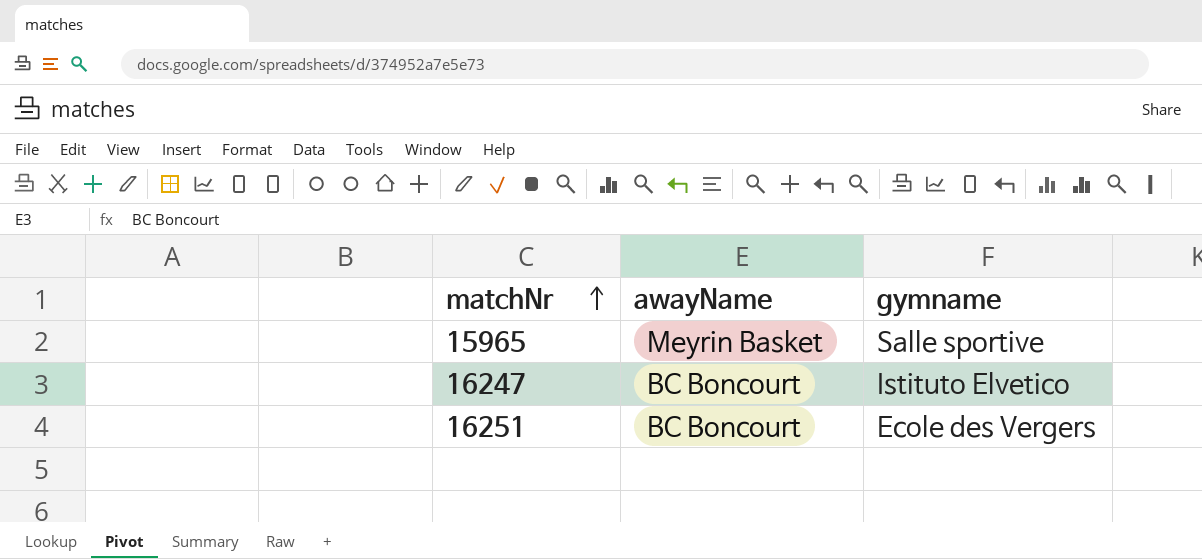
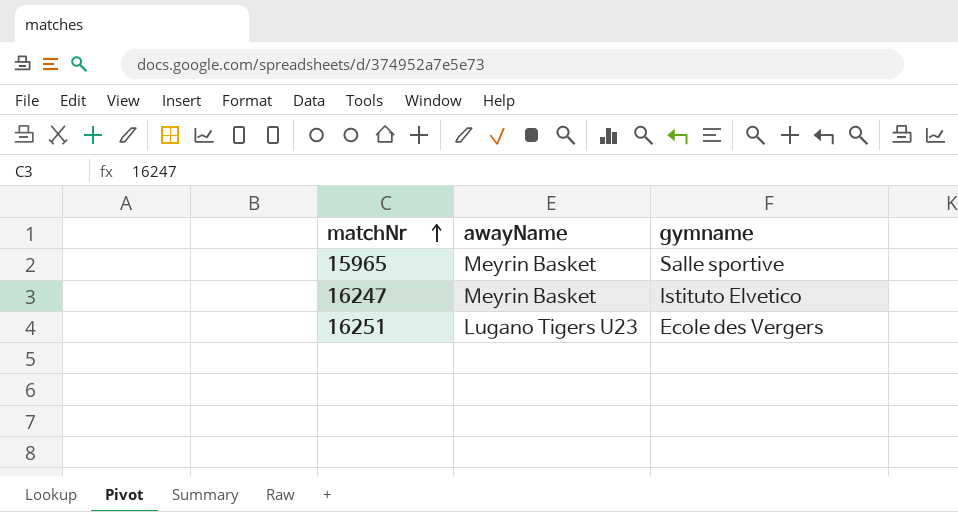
16247 | awayName: BC Boncourt -> Meyrin Basket
16251 | awayName: BC Boncourt -> Lugano Tigers U23

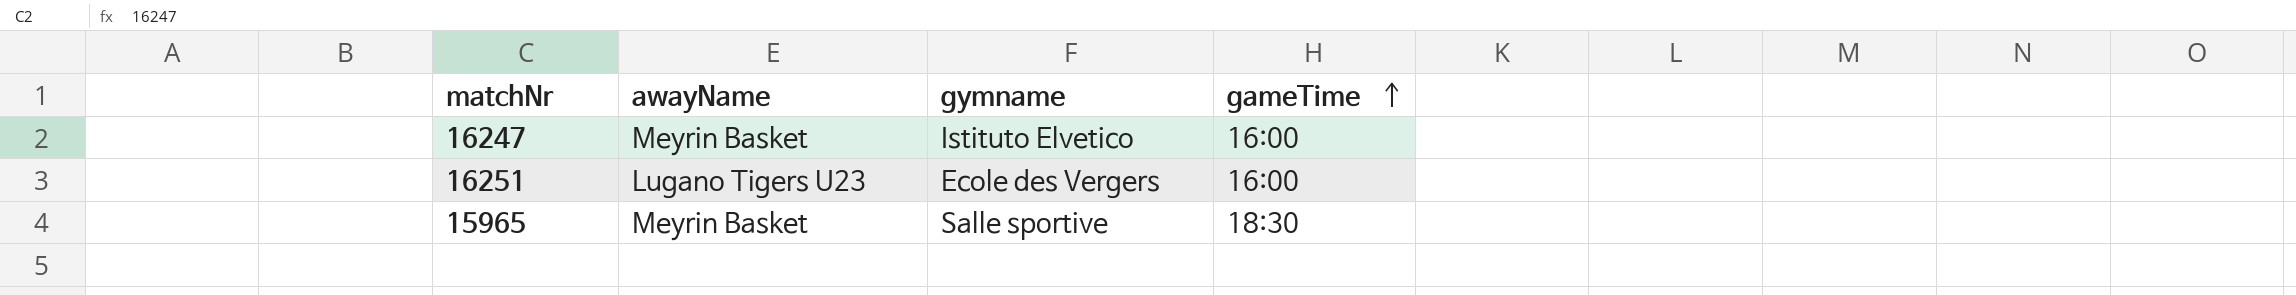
row order: matchNr ascending -> gameTime ascending
column gameTime | position: none -> 4

